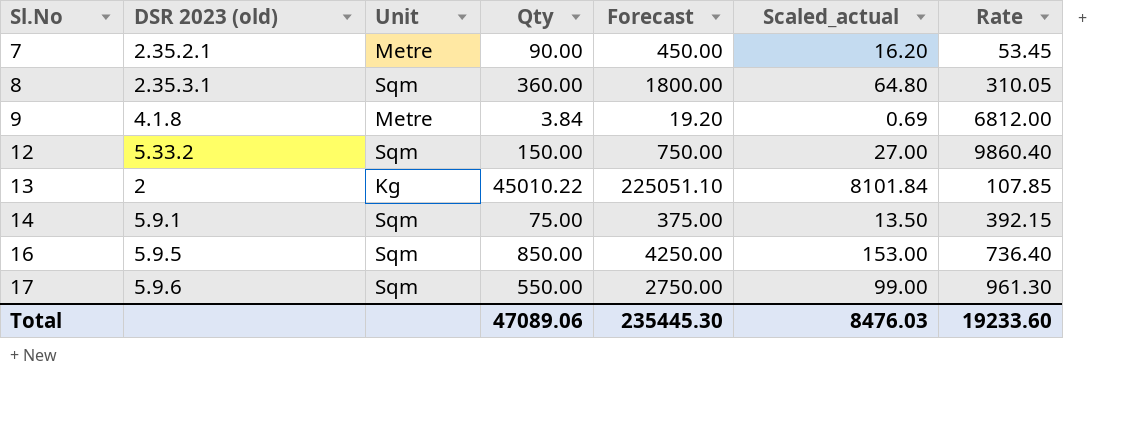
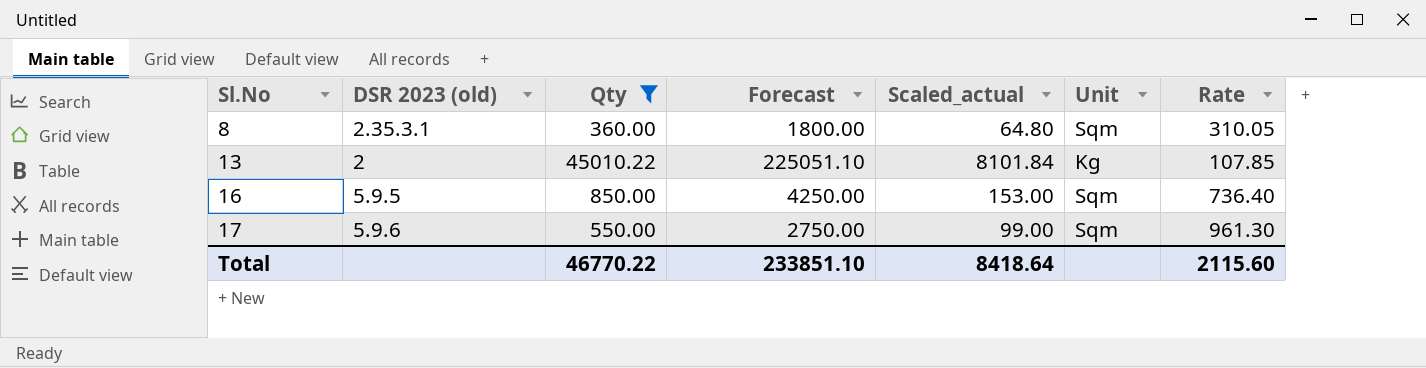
filter: none -> Qty >= 360.00
column Unit | position: 3 -> 6
Total | Qty: 47089.06 -> 46770.22
Total | Forecast: 235445.30 -> 233851.10
Total | Scaled_actual: 8476.03 -> 8418.64
Total | Rate: 19233.60 -> 2115.60

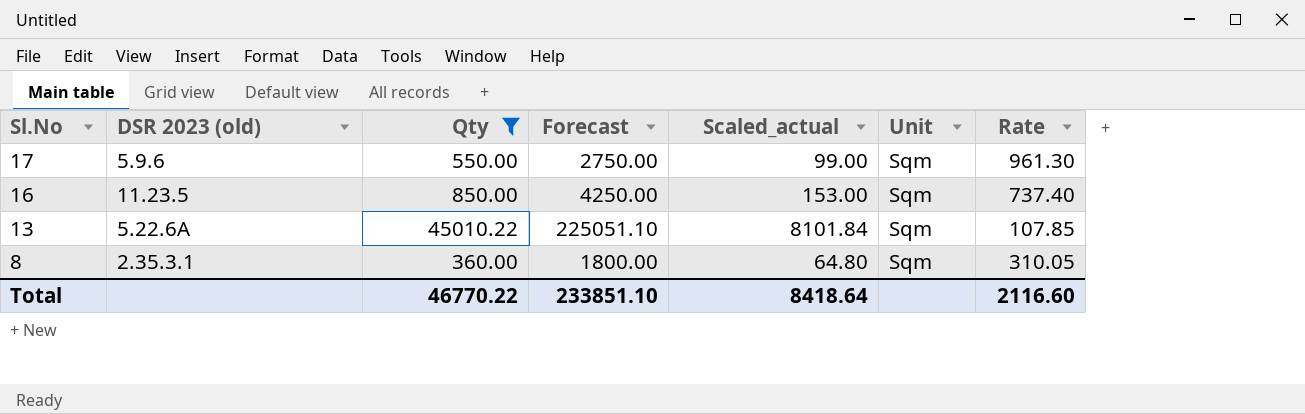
row order: Sl.No ascending -> Sl.No descending
16 | DSR 2023 (old): 5.9.5 -> 11.23.5
16 | Rate: 736.40 -> 737.40
13 | DSR 2023 (old): 2 -> 5.22.6A
13 | Unit: Kg -> Sqm
Total | Rate: 2115.60 -> 2116.60

